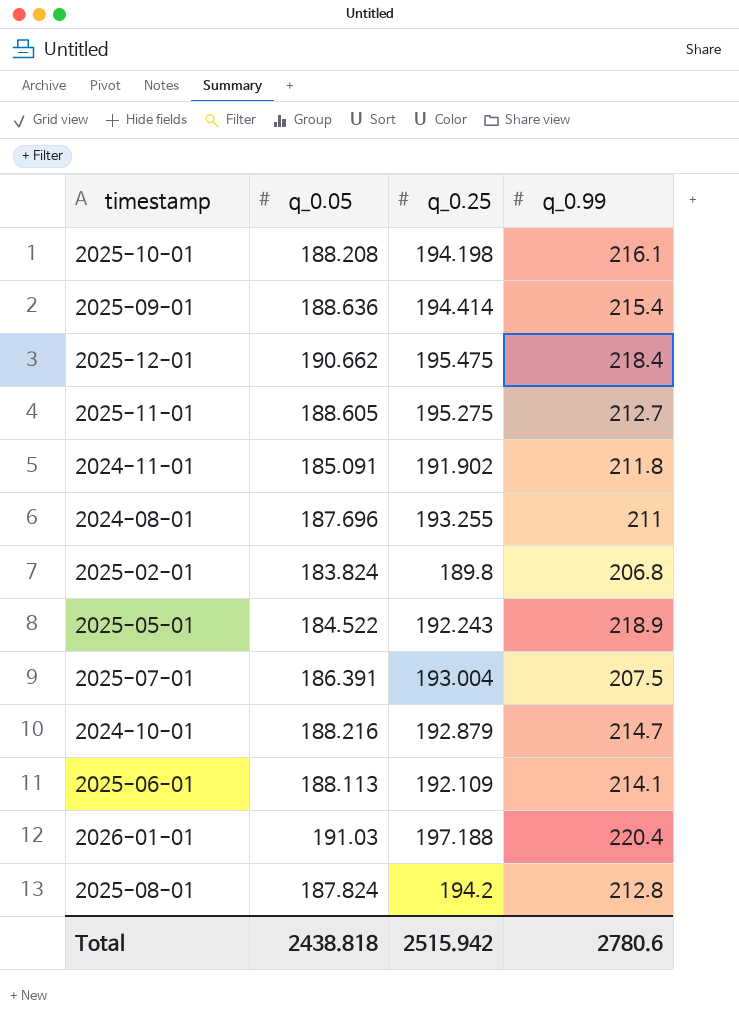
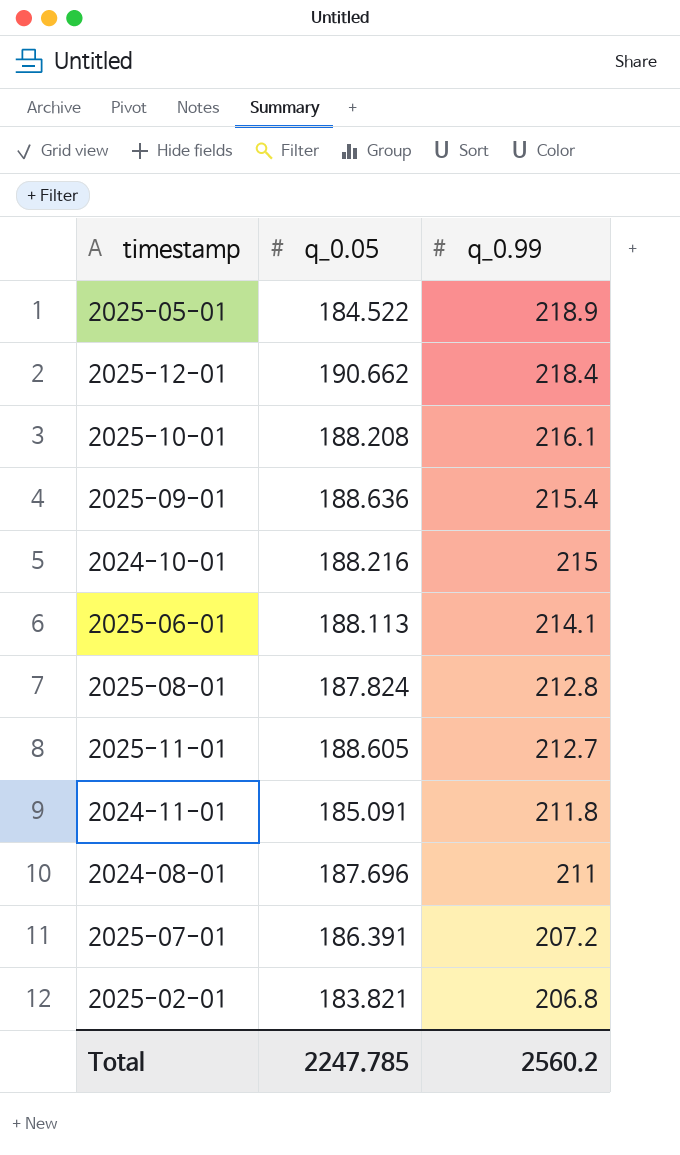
row order: none -> q_0.99 descending
column q_0.25 | position: 3 -> none
row 2026-01-01: 191.03 | 197.188 | 220.4 -> none
2024-10-01 | q_0.99: 214.7 -> 215
2025-07-01 | q_0.99: 207.5 -> 207.2
2025-02-01 | q_0.05: 183.824 -> 183.821
Total | q_0.05: 2438.818 -> 2247.785
Total | q_0.99: 2780.6 -> 2560.2

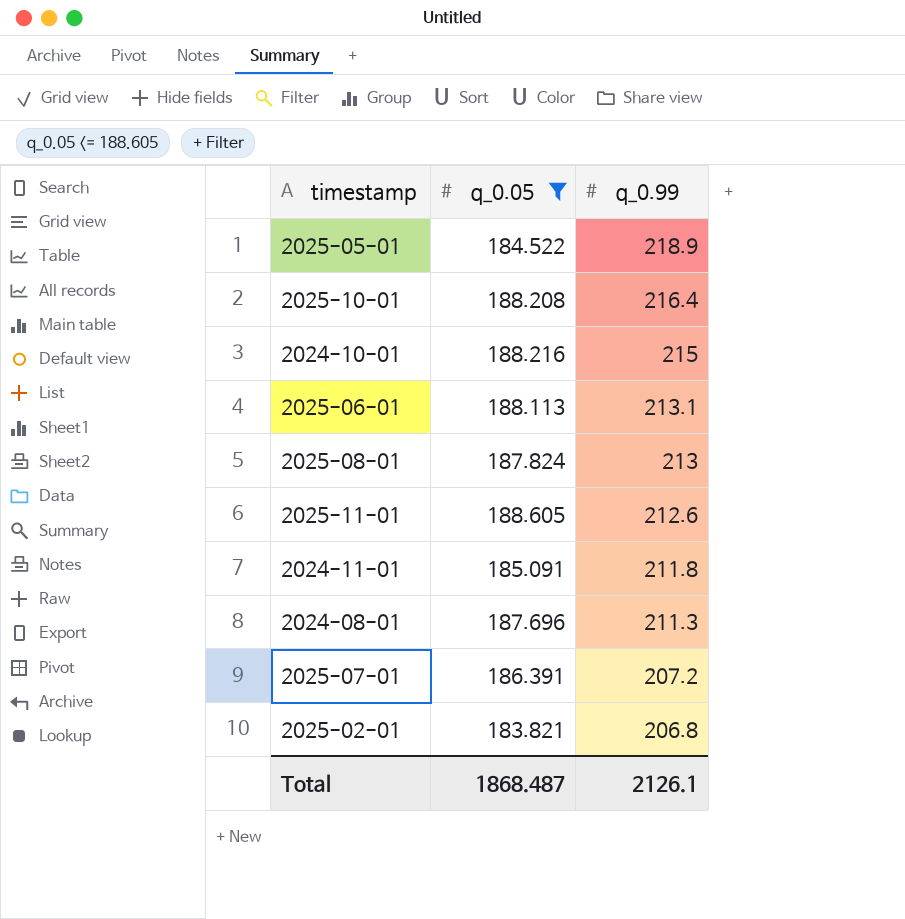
filter: none -> q_0.05 <= 188.605
2025-10-01 | q_0.99: 216.1 -> 216.4
2025-06-01 | q_0.99: 214.1 -> 213.1
2025-08-01 | q_0.99: 212.8 -> 213
2025-11-01 | q_0.99: 212.7 -> 212.6
2024-08-01 | q_0.99: 211 -> 211.3
Total | q_0.05: 2247.785 -> 1868.487
Total | q_0.99: 2560.2 -> 2126.1

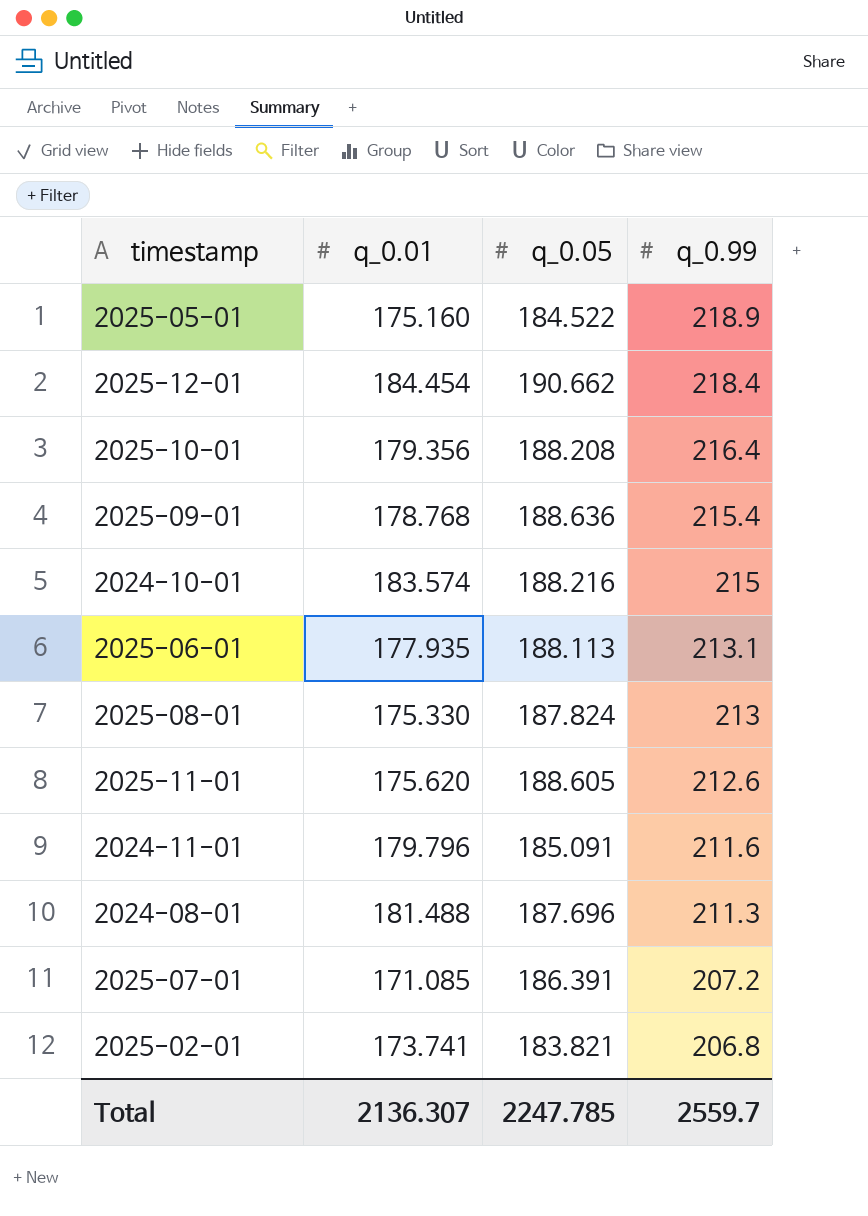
filter: q_0.05 <= 188.605 -> none
column q_0.01 | position: none -> 2
2024-11-01 | q_0.99: 211.8 -> 211.6
Total | q_0.05: 1868.487 -> 2247.785
Total | q_0.99: 2126.1 -> 2559.7

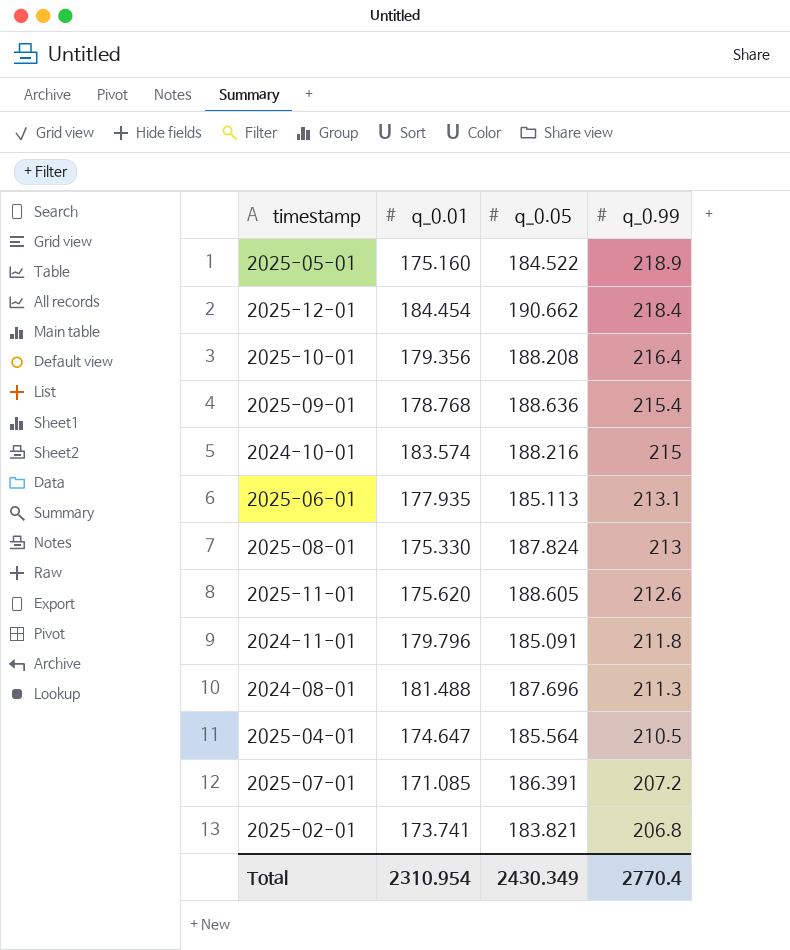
2025-06-01 | q_0.05: 188.113 -> 185.113
2024-11-01 | q_0.99: 211.6 -> 211.8
row 2025-04-01: none -> 174.647 | 185.564 | 210.5
Total | q_0.01: 2136.307 -> 2310.954
Total | q_0.05: 2247.785 -> 2430.349
Total | q_0.99: 2559.7 -> 2770.4

